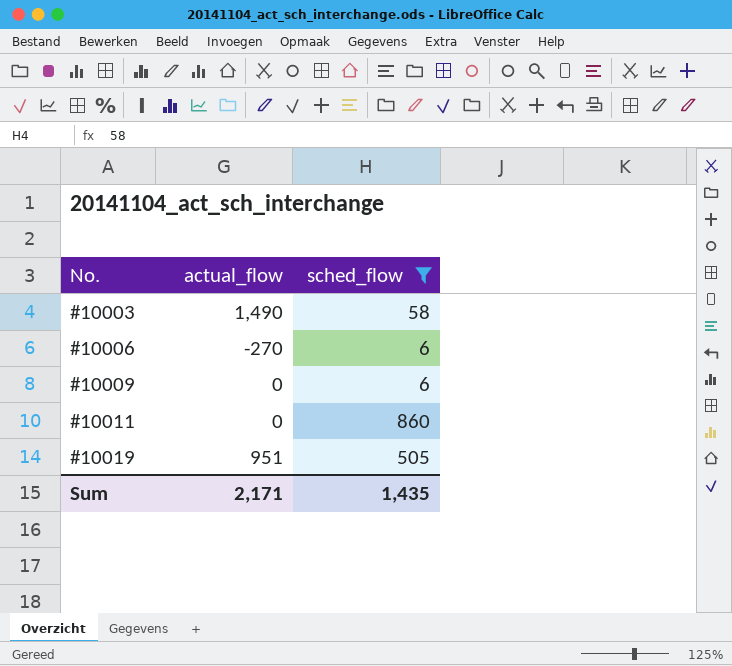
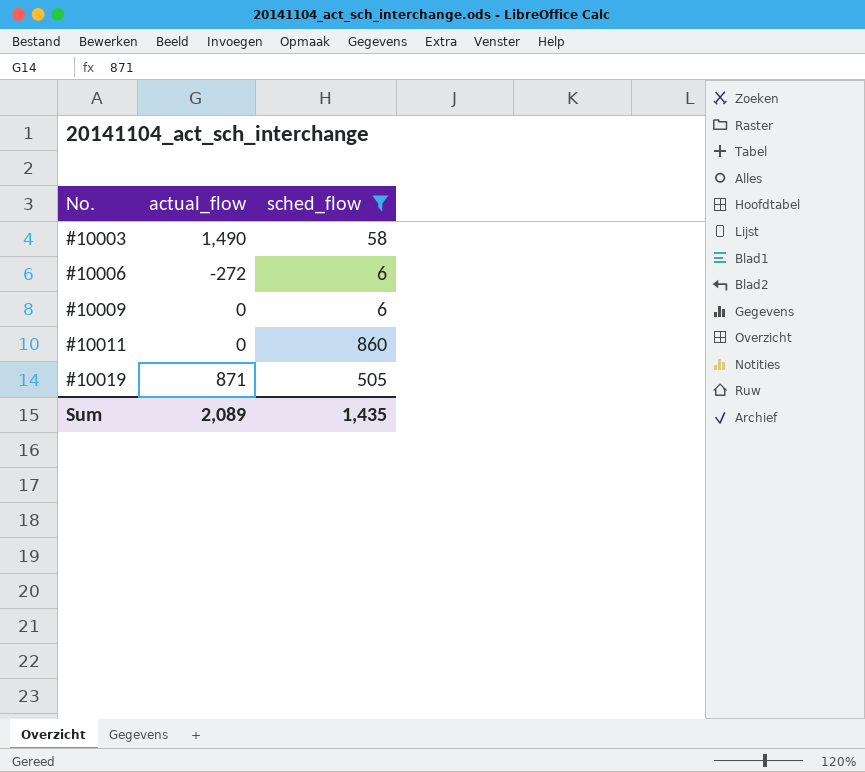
#10006 | actual_flow: -270 -> -272
#10019 | actual_flow: 951 -> 871
Sum | actual_flow: 2,171 -> 2,089

